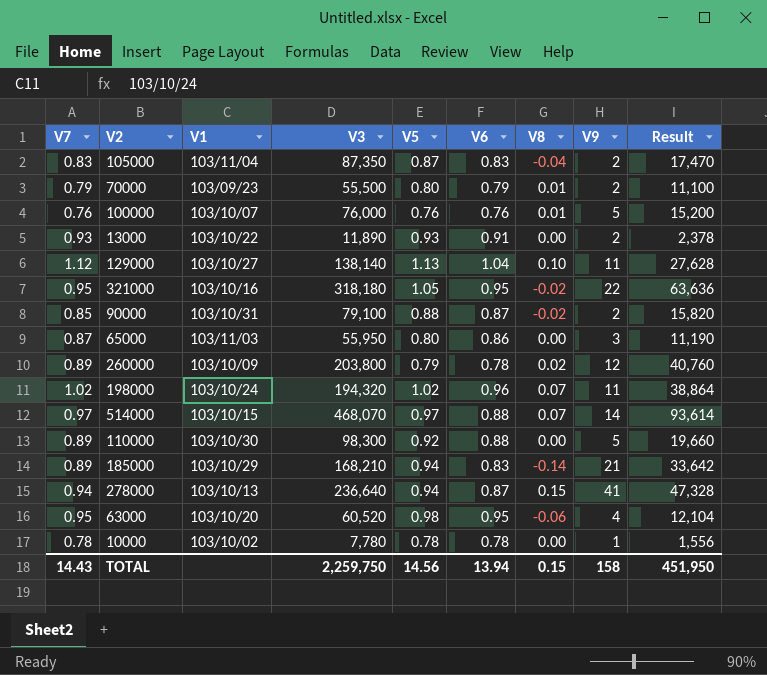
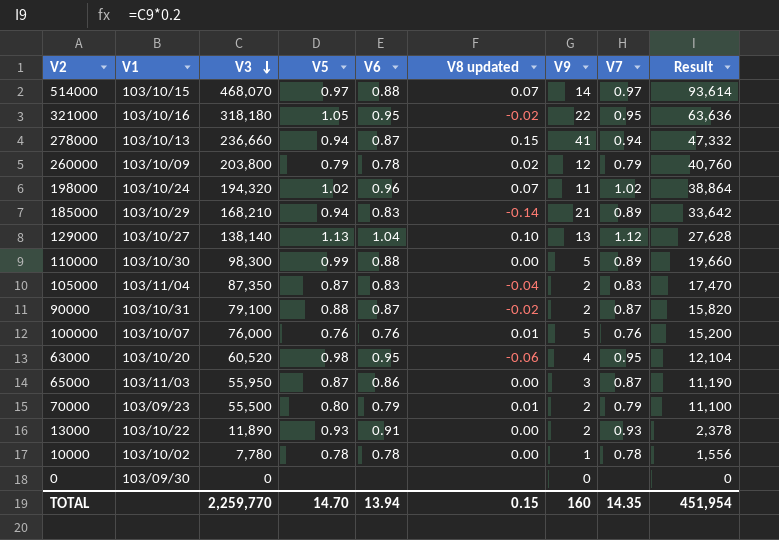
row order: none -> V3 descending
column name: V8 -> V8 updated
column V7 | position: 1 -> 8
278000 | V3: 236,640 -> 236,660
278000 | Result: 47,328 -> 47,332
260000 | V7: 0.89 -> 0.79
129000 | V9: 11 -> 13
110000 | V5: 0.92 -> 0.99
90000 | V7: 0.85 -> 0.87
65000 | V5: 0.80 -> 0.87
row 0: none -> 103/09/30 | 0 | none | none | none | 0 | none | 0
TOTAL | V3: 2,259,750 -> 2,259,770
TOTAL | V5: 14.56 -> 14.70
TOTAL | V9: 158 -> 160
TOTAL | V7: 14.43 -> 14.35
TOTAL | Result: 451,950 -> 451,954

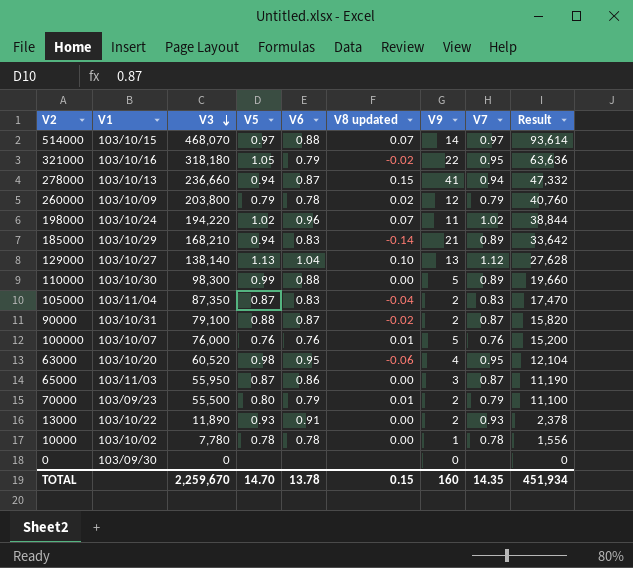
321000 | V6: 0.95 -> 0.79
198000 | V3: 194,320 -> 194,220
198000 | Result: 38,864 -> 38,844
TOTAL | V3: 2,259,770 -> 2,259,670
TOTAL | V6: 13.94 -> 13.78
TOTAL | Result: 451,954 -> 451,934

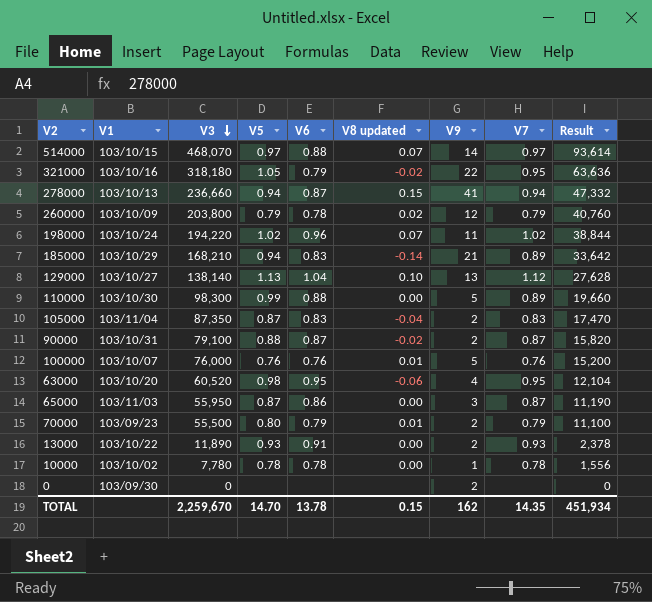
0 | V9: 0 -> 2
TOTAL | V9: 160 -> 162

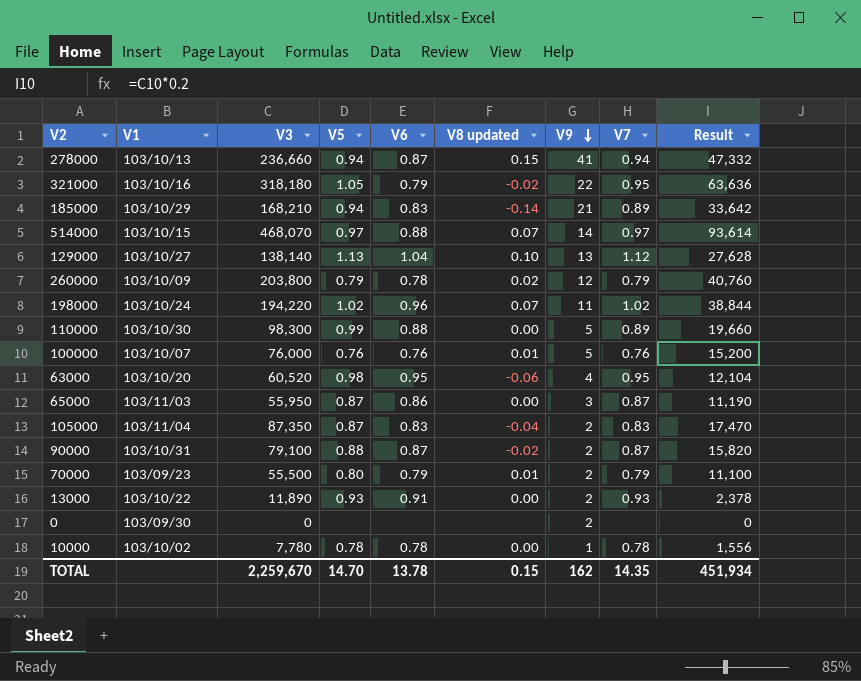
row order: V3 descending -> V9 descending

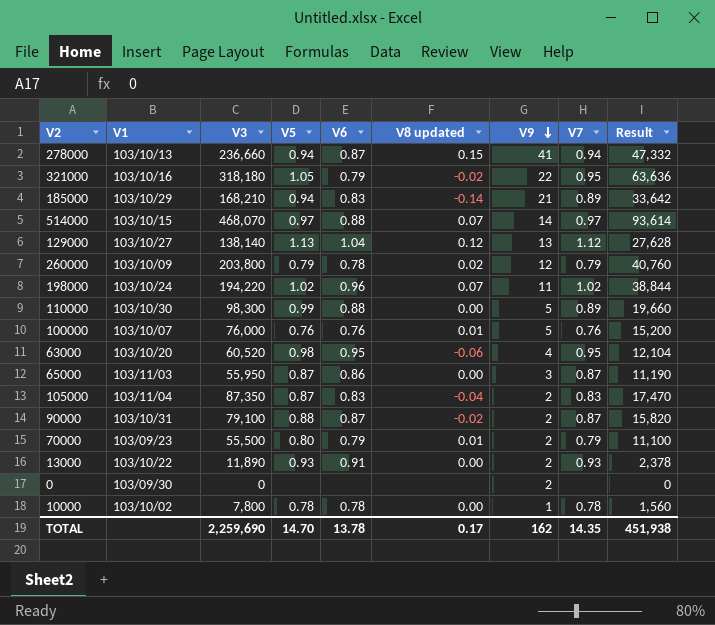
129000 | V8 updated: 0.10 -> 0.12
10000 | V3: 7,780 -> 7,800
10000 | Result: 1,556 -> 1,560
TOTAL | V3: 2,259,670 -> 2,259,690
TOTAL | V8 updated: 0.15 -> 0.17
TOTAL | Result: 451,934 -> 451,938

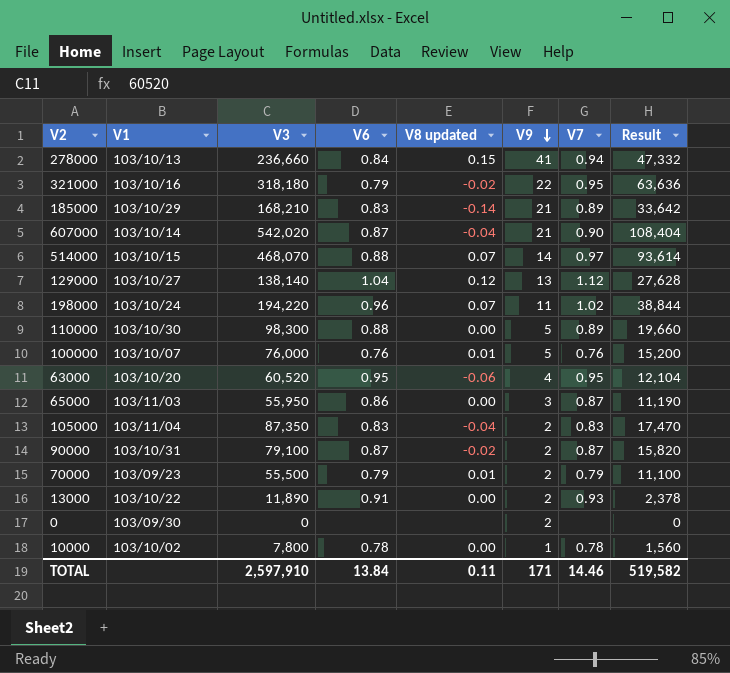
column V5 | position: 4 -> none
row 260000: 103/10/09 | 203,800 | 0.79 | 0.78 | 0.02 | 12 | 0.79 | 40,760 -> none
278000 | V6: 0.87 -> 0.84
row 607000: none -> 103/10/14 | 542,020 | 0.87 | -0.04 | 21 | 0.90 | 108,404
TOTAL | V3: 2,259,690 -> 2,597,910
TOTAL | V6: 13.78 -> 13.84
TOTAL | V8 updated: 0.17 -> 0.11
TOTAL | V9: 162 -> 171
TOTAL | V7: 14.35 -> 14.46
TOTAL | Result: 451,938 -> 519,582

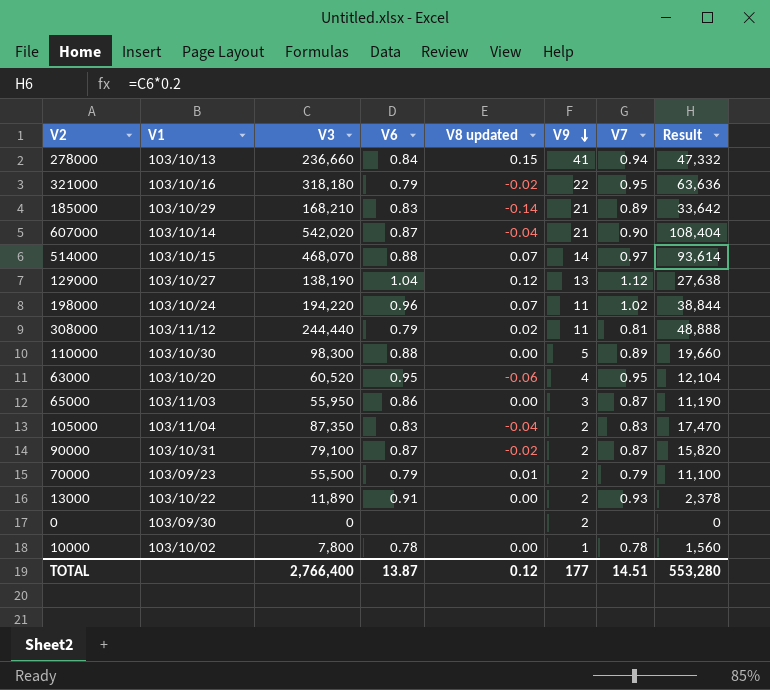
row 100000: 103/10/07 | 76,000 | 0.76 | 0.01 | 5 | 0.76 | 15,200 -> none
129000 | V3: 138,140 -> 138,190
129000 | Result: 27,628 -> 27,638
row 308000: none -> 103/11/12 | 244,440 | 0.79 | 0.02 | 11 | 0.81 | 48,888
TOTAL | V3: 2,597,910 -> 2,766,400
TOTAL | V6: 13.84 -> 13.87
TOTAL | V8 updated: 0.11 -> 0.12
TOTAL | V9: 171 -> 177
TOTAL | V7: 14.46 -> 14.51
TOTAL | Result: 519,582 -> 553,280

